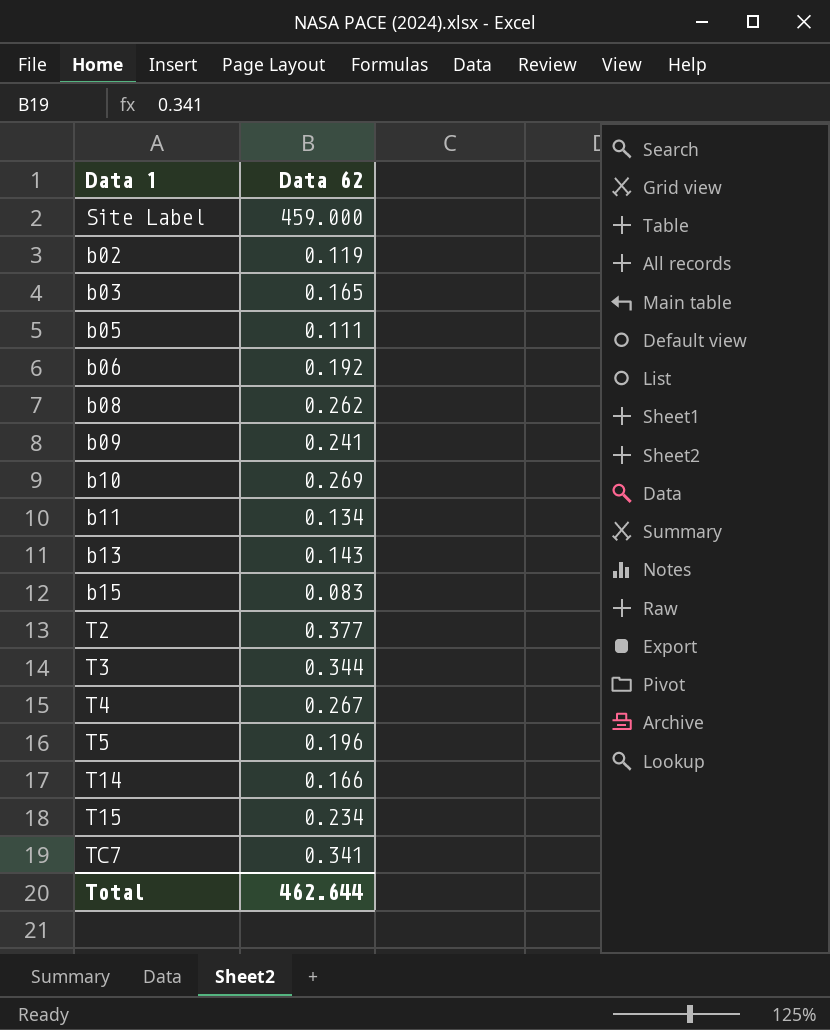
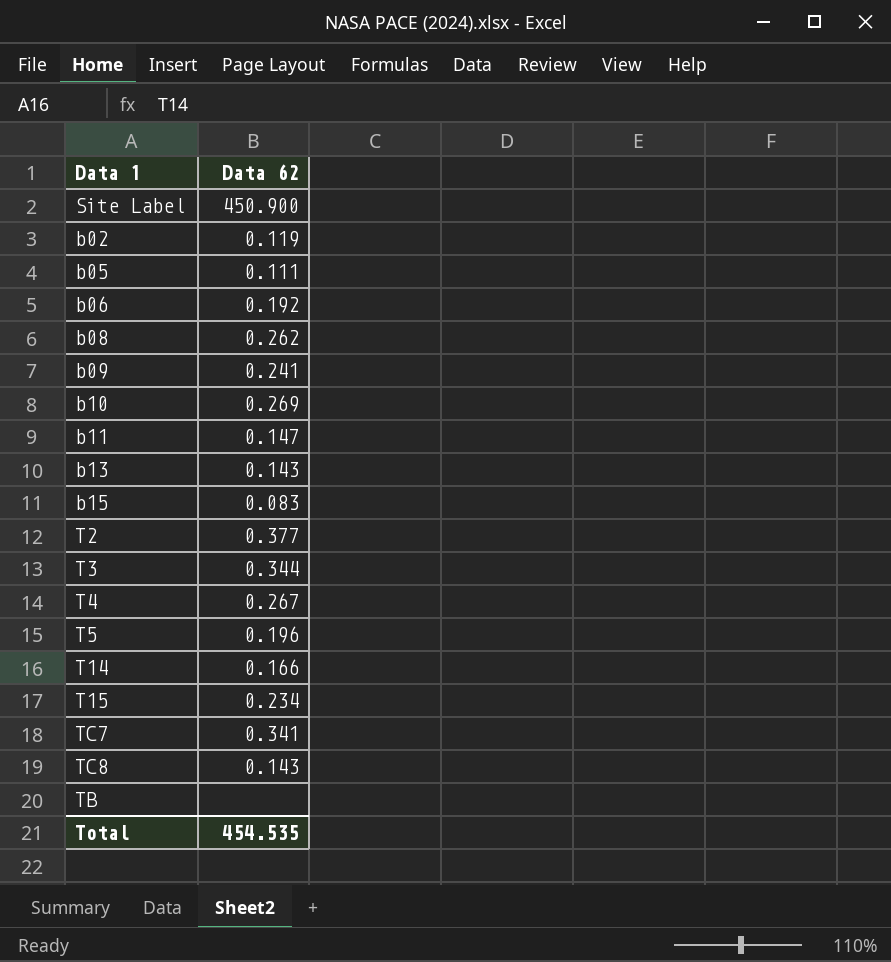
row b03: 0.165 -> none
Site Label | Data 62: 459.000 -> 450.900
b11 | Data 62: 0.134 -> 0.147
row TC8: none -> 0.143
row TB: none -> none
Total | Data 62: 462.644 -> 454.535

